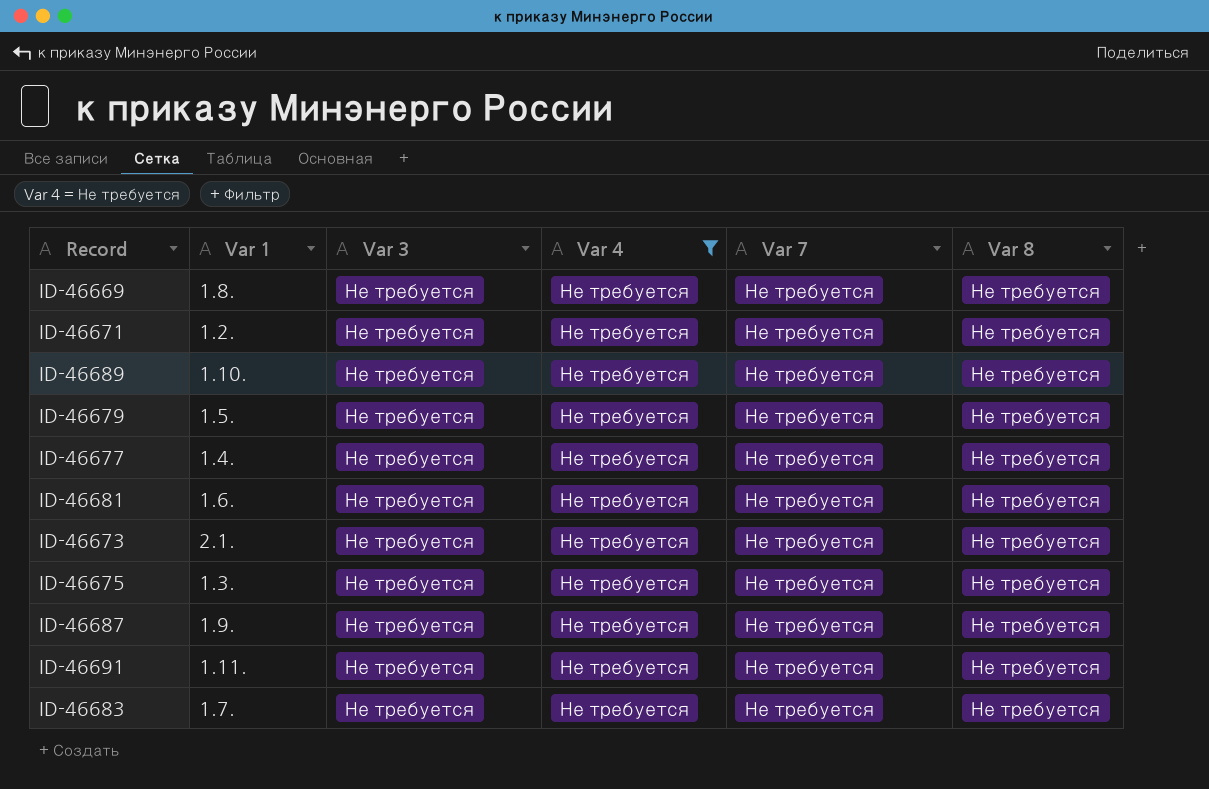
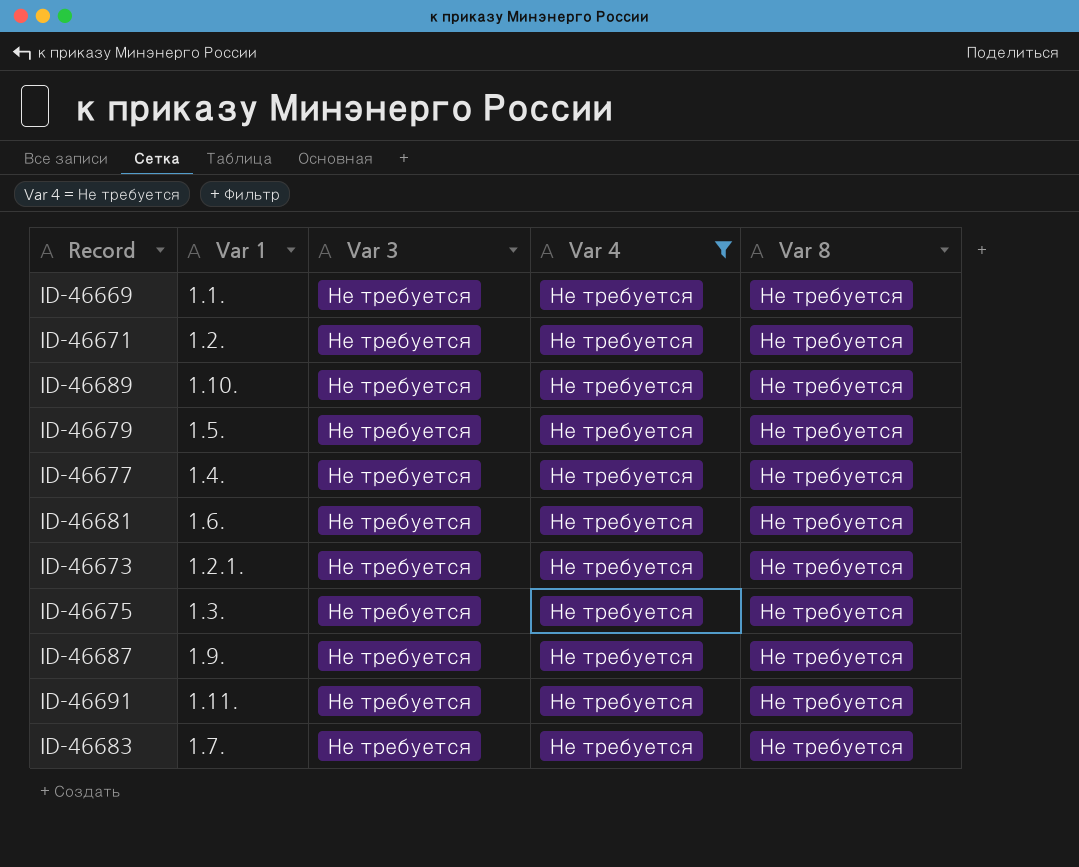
column Var 7 | position: 5 -> none
ID-46669 | Var 1: 1.8. -> 1.1.
ID-46673 | Var 1: 2.1. -> 1.2.1.

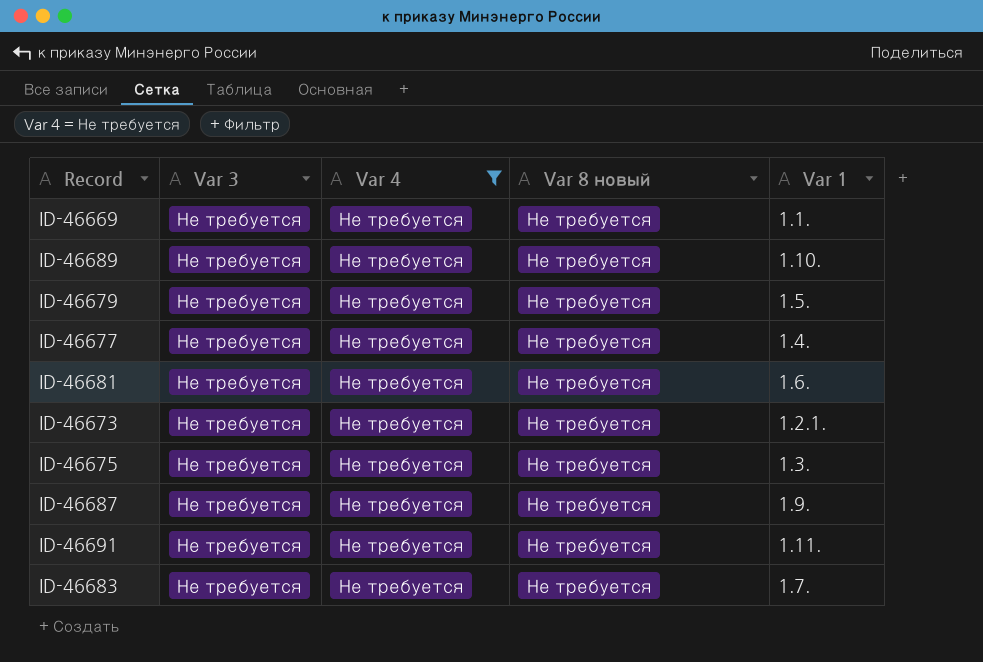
column name: Var 8 -> Var 8 новый
column Var 1 | position: 2 -> 5
row ID-46671: 1.2. | Не требуется | Не требуется | Не требуется -> none

